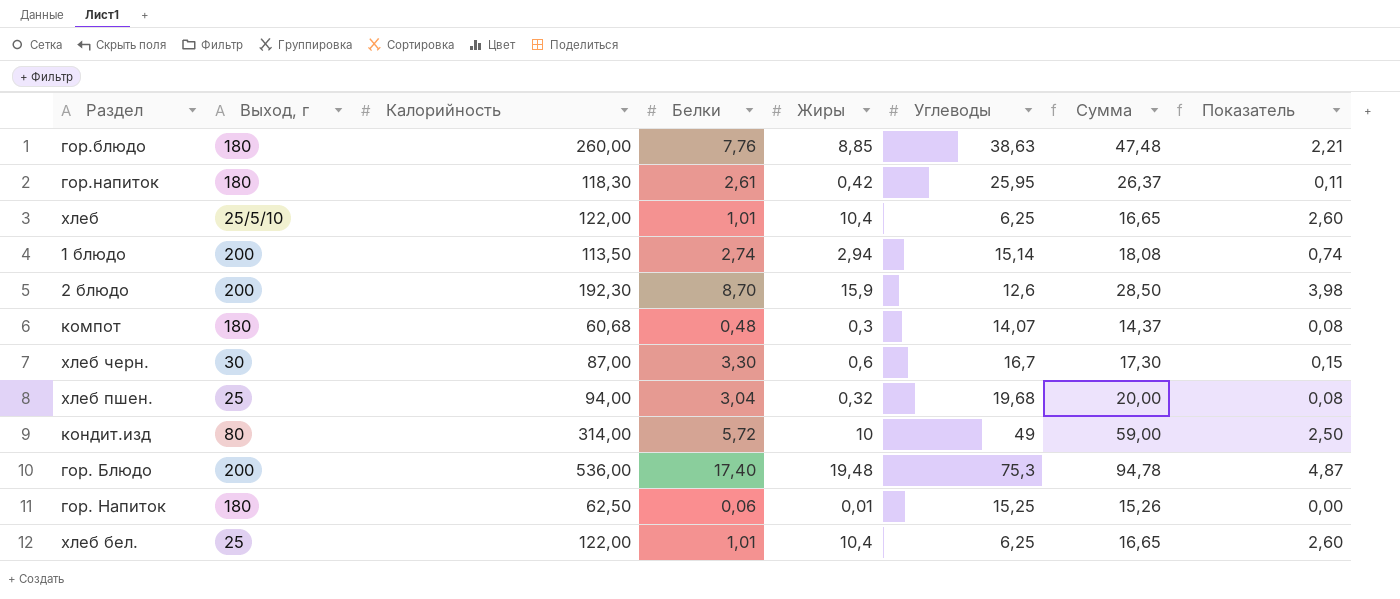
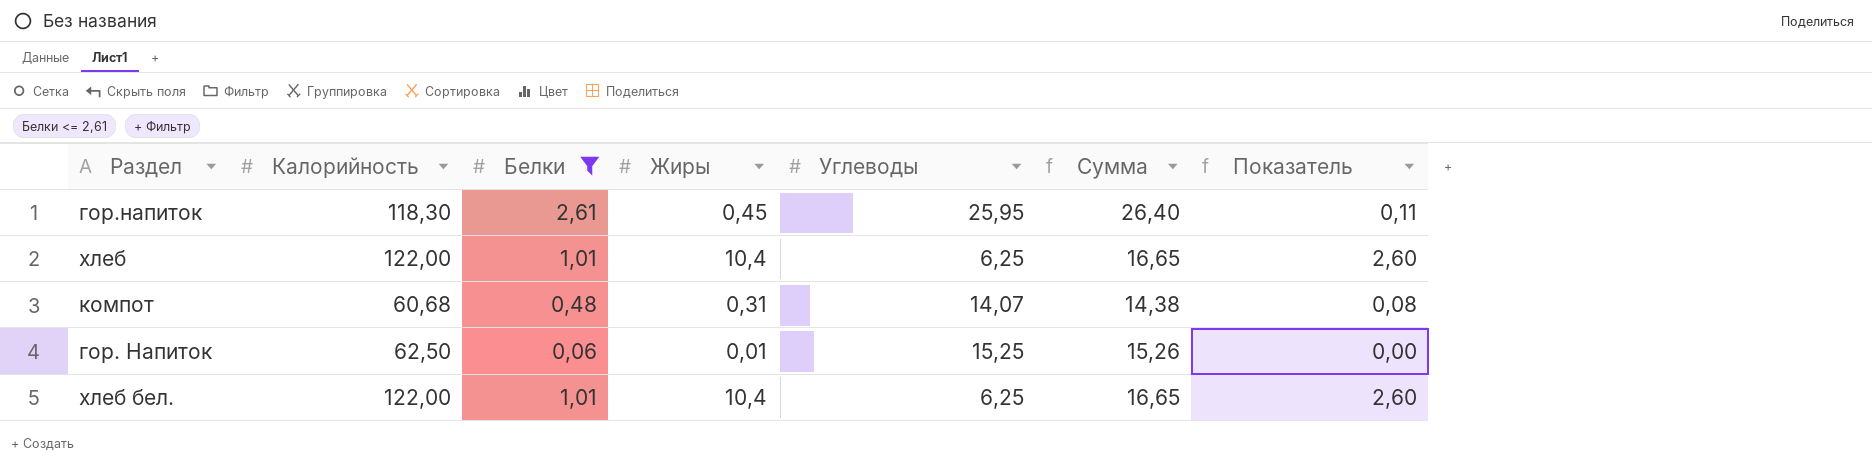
filter: none -> Белки <= 2,61
column Выход, г | position: 2 -> none
гор.напиток | Жиры: 0,42 -> 0,45
гор.напиток | Сумма: 26,37 -> 26,40
компот | Жиры: 0,3 -> 0,31
компот | Сумма: 14,37 -> 14,38

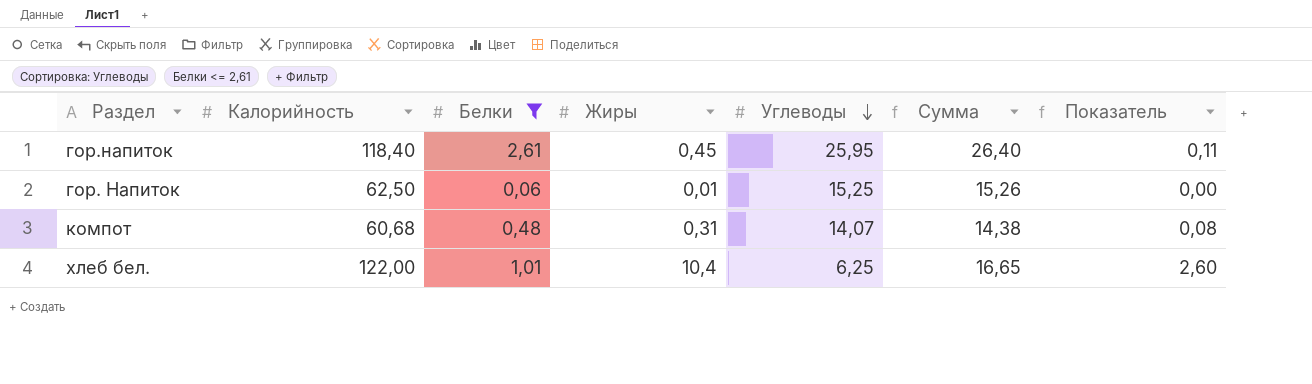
row order: none -> Углеводы descending
row хлеб: 122,00 | 1,01 | 10,4 | 6,25 | 16,65 | 2,60 -> none
гор.напиток | Калорийность: 118,30 -> 118,40

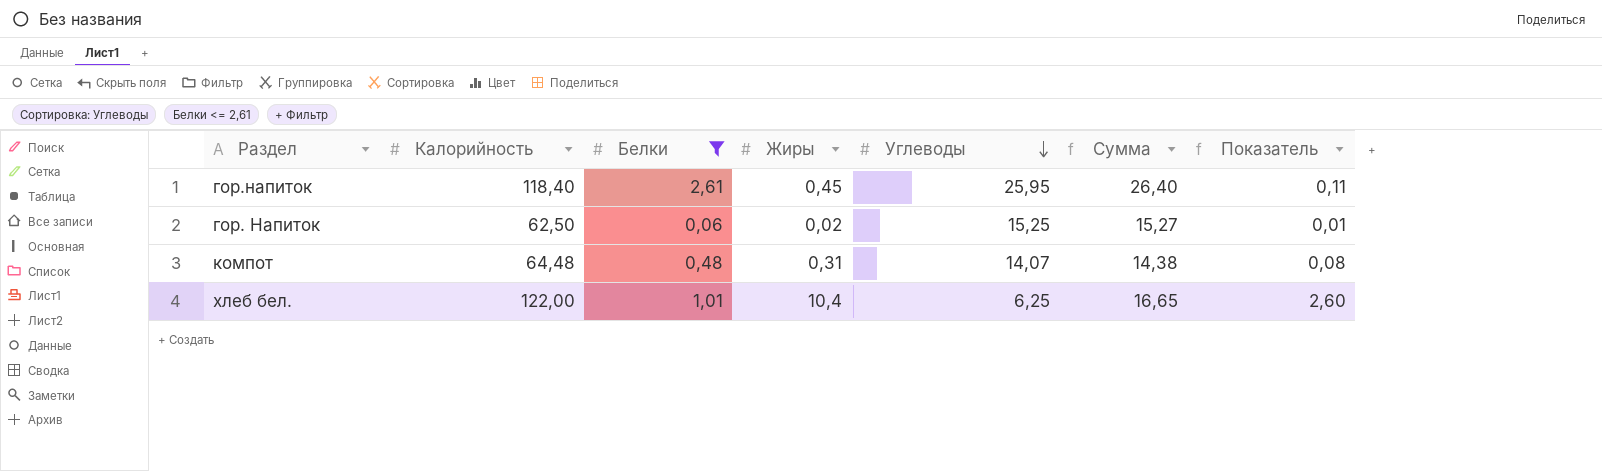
гор. Напиток | Жиры: 0,01 -> 0,02
гор. Напиток | Сумма: 15,26 -> 15,27
гор. Напиток | Показатель: 0,00 -> 0,01
компот | Калорийность: 60,68 -> 64,48

